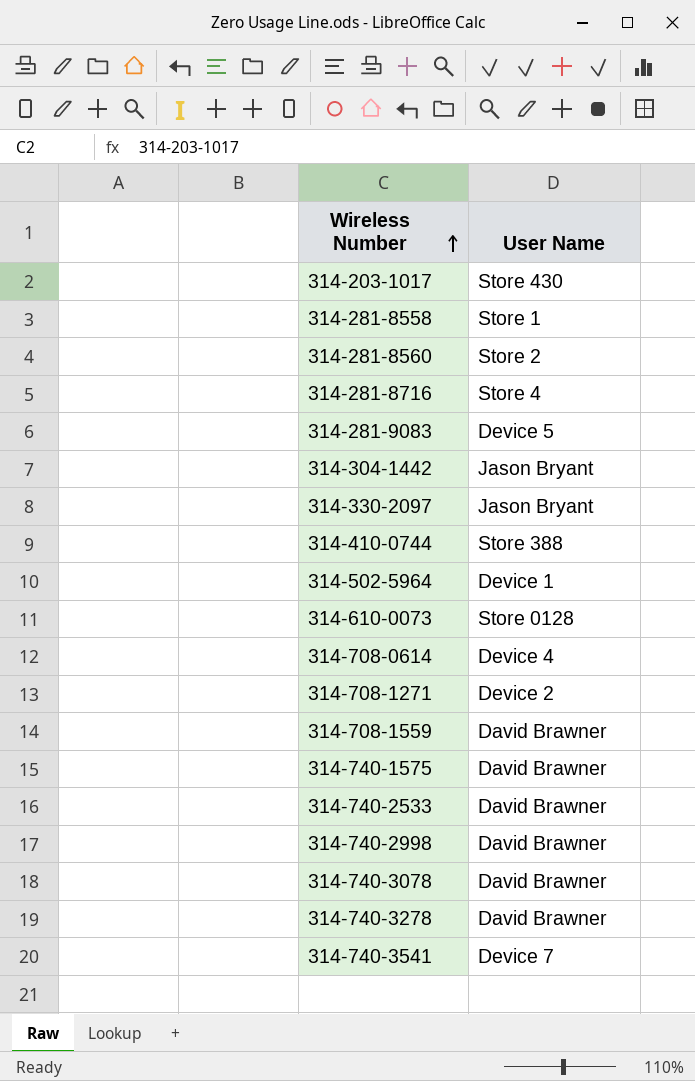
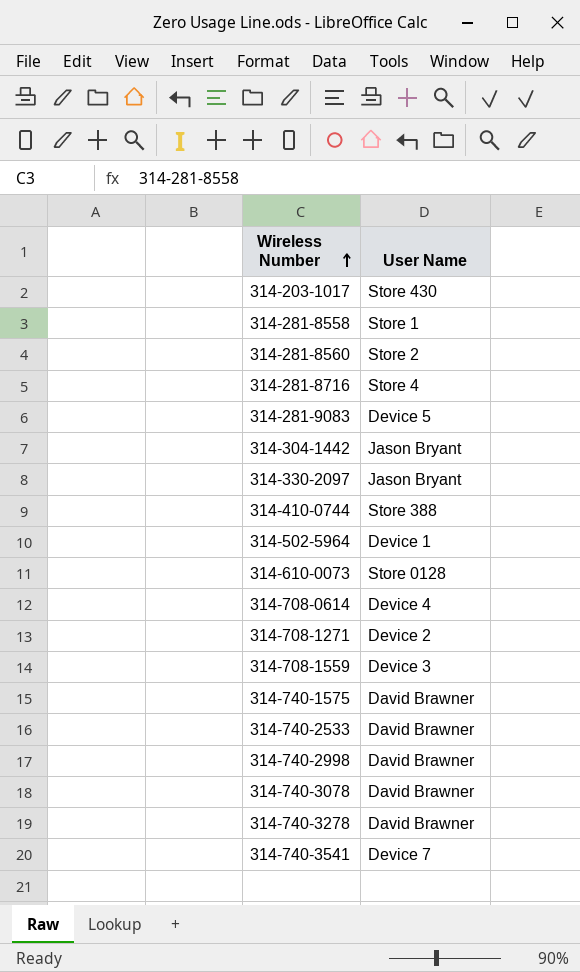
314-708-1559 | User Name: David Brawner -> Device 3

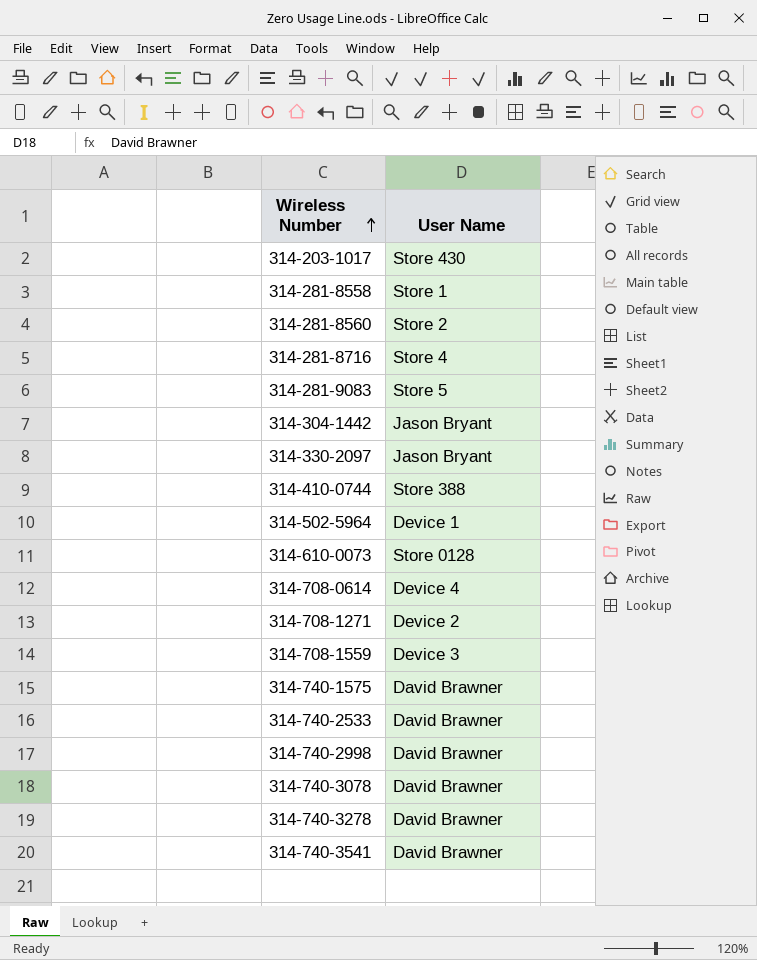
314-281-9083 | User Name: Device 5 -> Store 5
314-740-3541 | User Name: Device 7 -> David Brawner

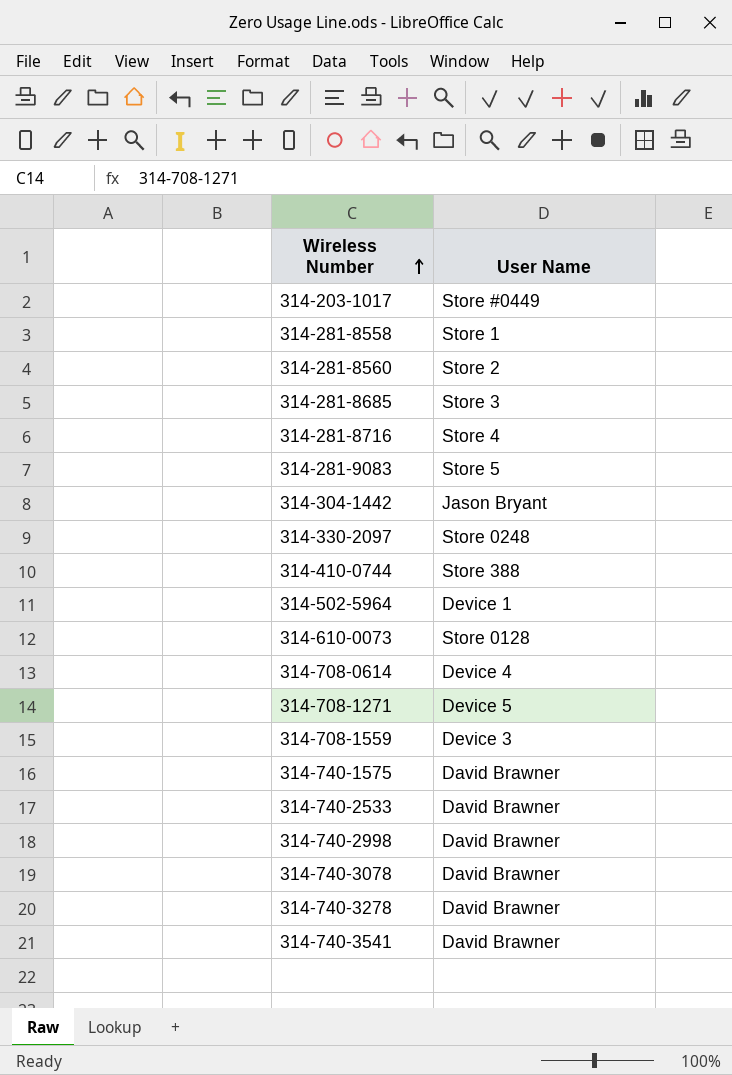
314-203-1017 | User Name: Store 430 -> Store #0449
row 314-281-8685: none -> Store 3
314-330-2097 | User Name: Jason Bryant -> Store 0248
314-708-1271 | User Name: Device 2 -> Device 5

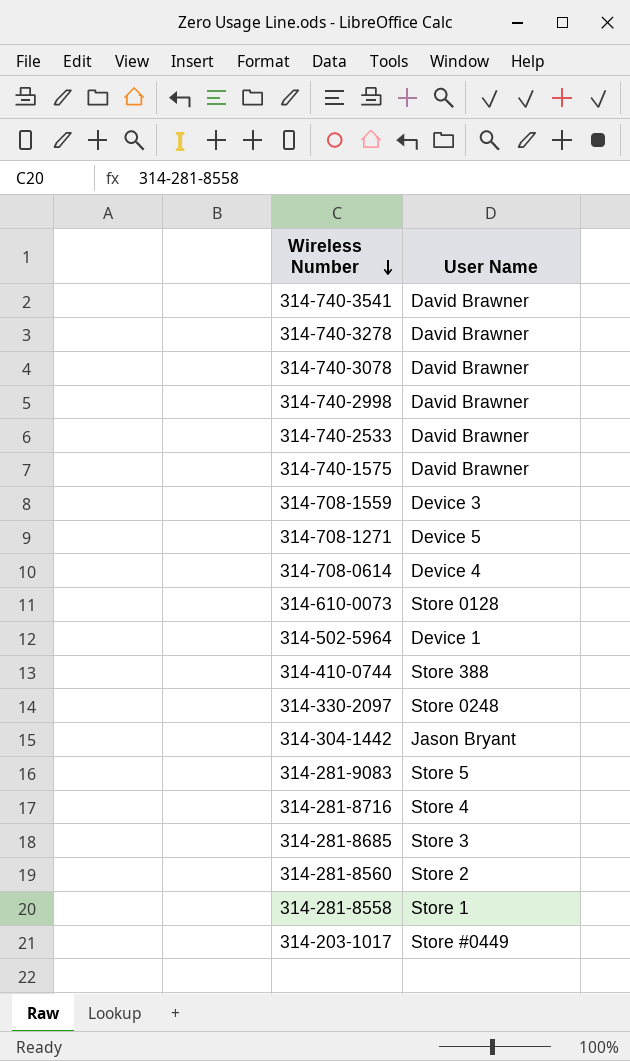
row order: Wireless Number ascending -> Wireless Number descending

